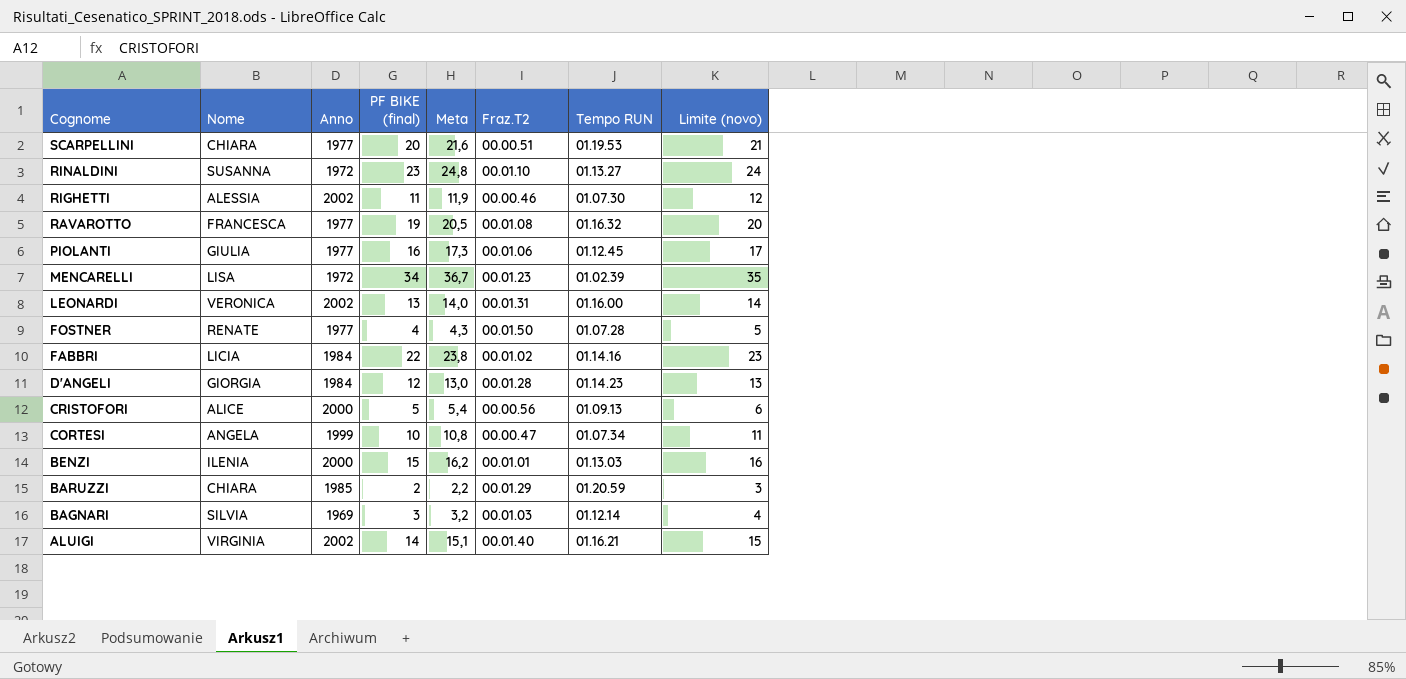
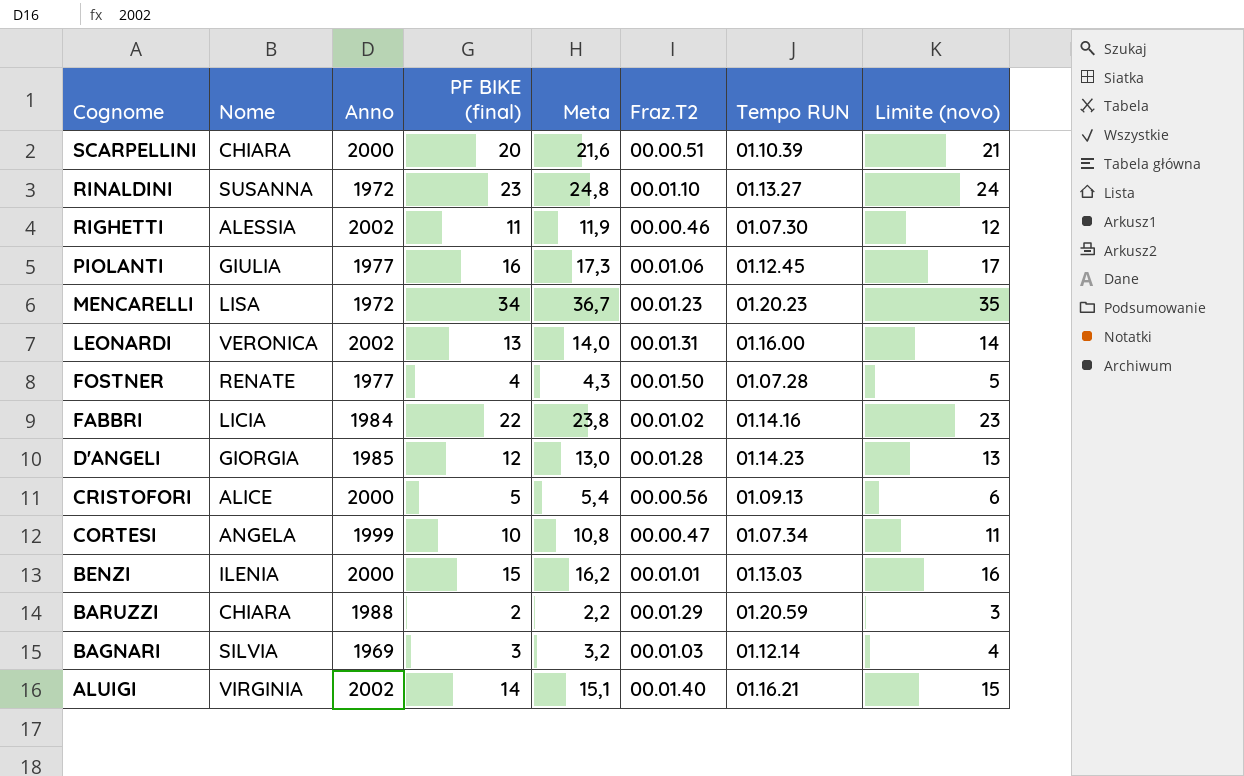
row RAVAROTTO: FRANCESCA | 1977 | 19 | 20,5 | 00.01.08 | 01.16.32 | 20 -> none
SCARPELLINI | Anno: 1977 -> 2000
SCARPELLINI | Tempo RUN: 01.19.53 -> 01.10.39
MENCARELLI | Tempo RUN: 01.02.39 -> 01.20.23
D'ANGELI | Anno: 1984 -> 1985
BARUZZI | Anno: 1985 -> 1988

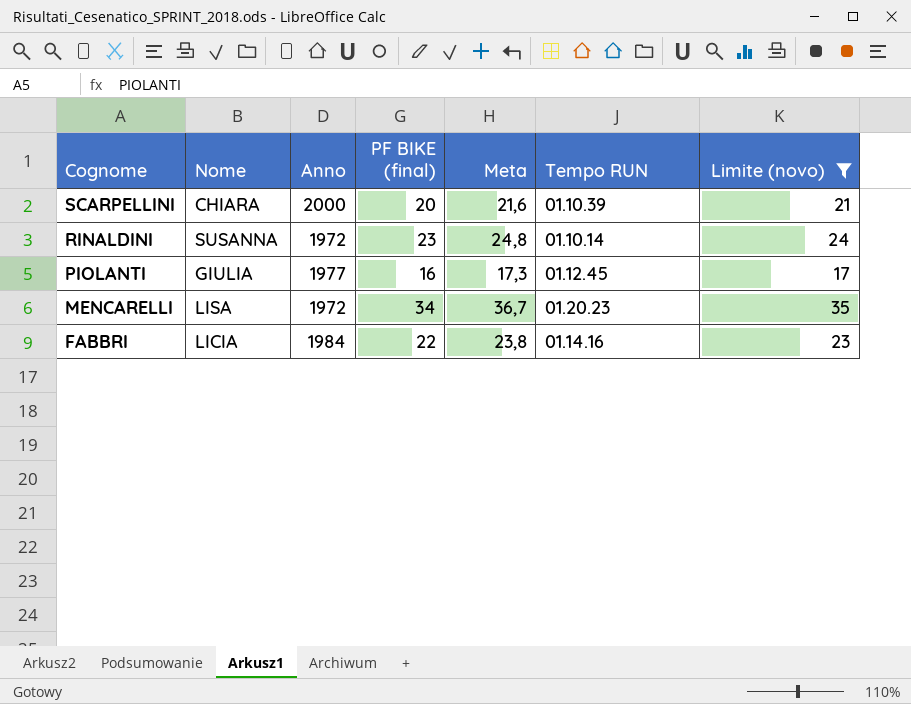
filter: none -> Limite (novo) >= 17
column Fraz.T2 | position: 6 -> none
RINALDINI | Tempo RUN: 01.13.27 -> 01.10.14

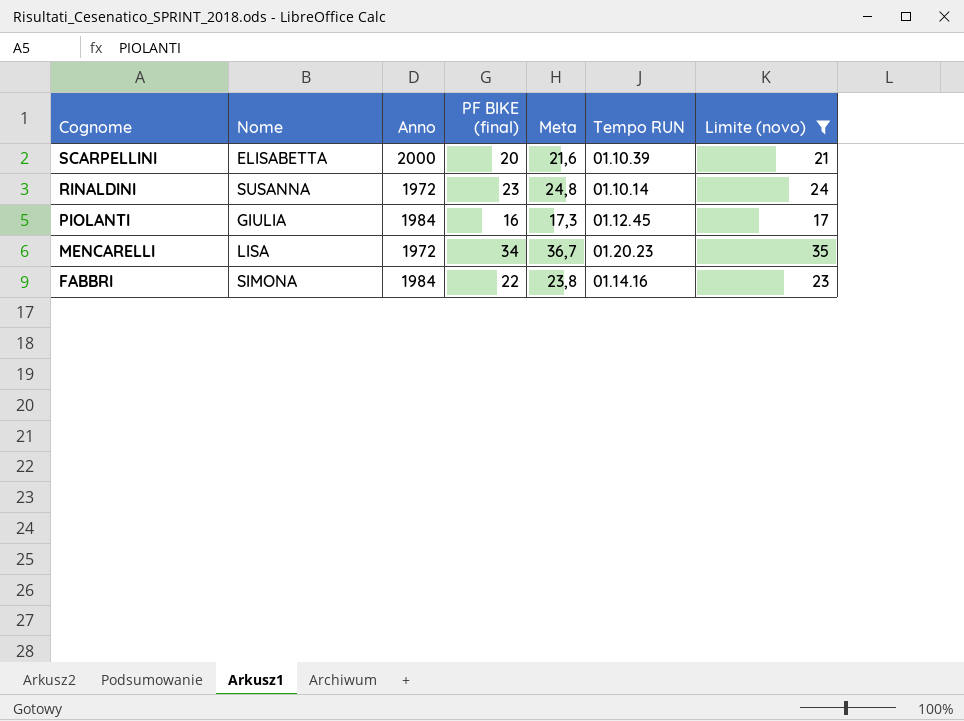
SCARPELLINI | Nome: CHIARA -> ELISABETTA
PIOLANTI | Anno: 1977 -> 1984
FABBRI | Nome: LICIA -> SIMONA

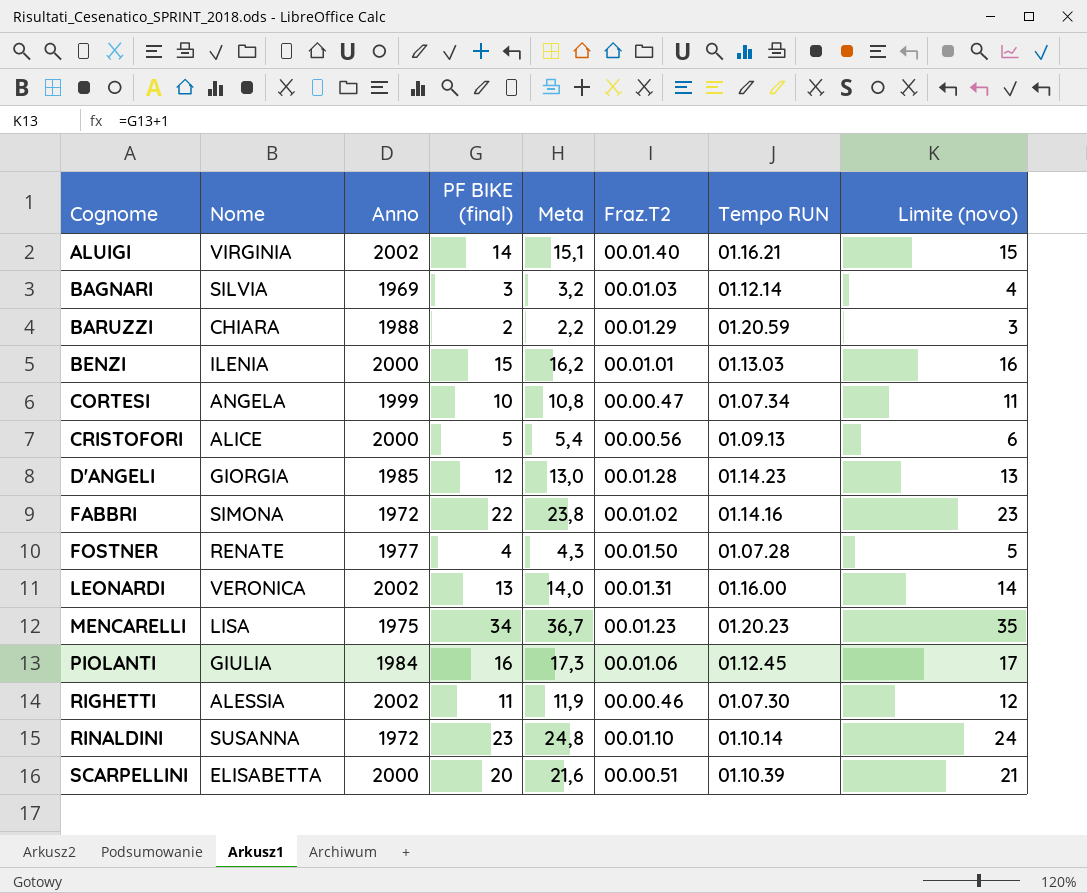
filter: Limite (novo) >= 17 -> none
row order: Cognome descending -> Cognome ascending
column Fraz.T2 | position: none -> 6
FABBRI | Anno: 1984 -> 1972
MENCARELLI | Anno: 1972 -> 1975

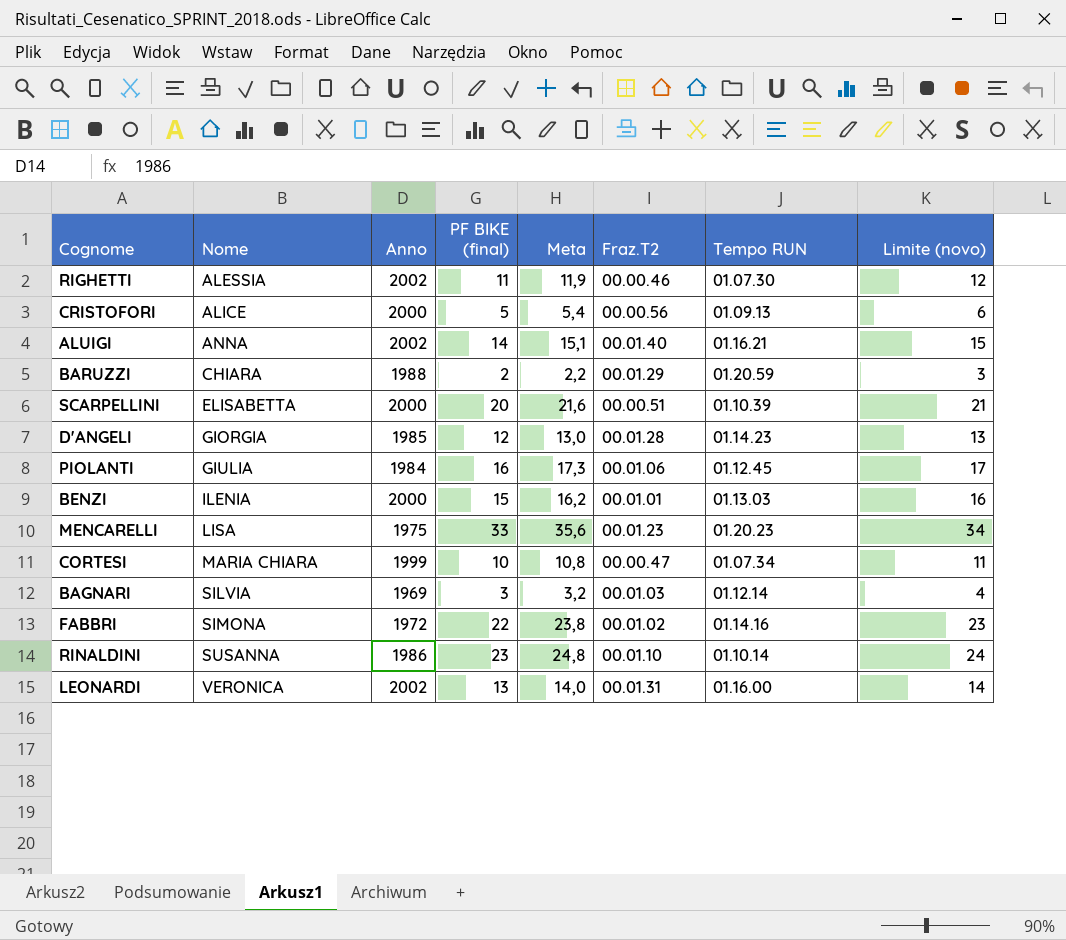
row order: Cognome ascending -> Nome ascending
row FOSTNER: RENATE | 1977 | 4 | 4,3 | 00.01.50 | 01.07.28 | 5 -> none
ALUIGI | Nome: VIRGINIA -> ANNA
MENCARELLI | PF BIKE (final): 34 -> 33
MENCARELLI | Meta: 36,7 -> 35,6
MENCARELLI | Limite (novo): 35 -> 34
CORTESI | Nome: ANGELA -> MARIA CHIARA
RINALDINI | Anno: 1972 -> 1986

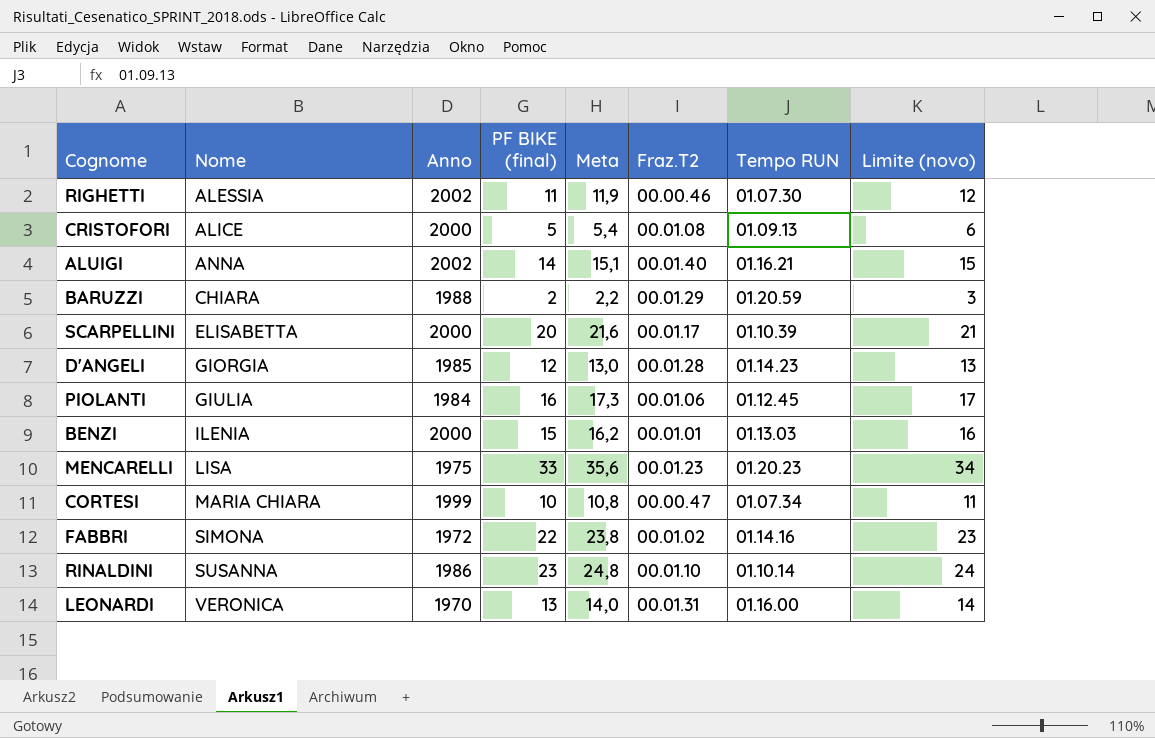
row BAGNARI: SILVIA | 1969 | 3 | 3,2 | 00.01.03 | 01.12.14 | 4 -> none
CRISTOFORI | Fraz.T2: 00.00.56 -> 00.01.08
SCARPELLINI | Fraz.T2: 00.00.51 -> 00.01.17
LEONARDI | Anno: 2002 -> 1970

